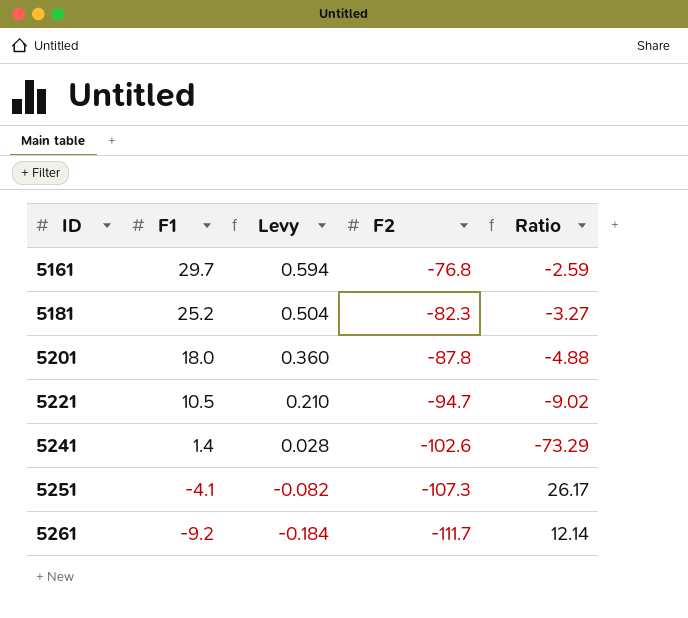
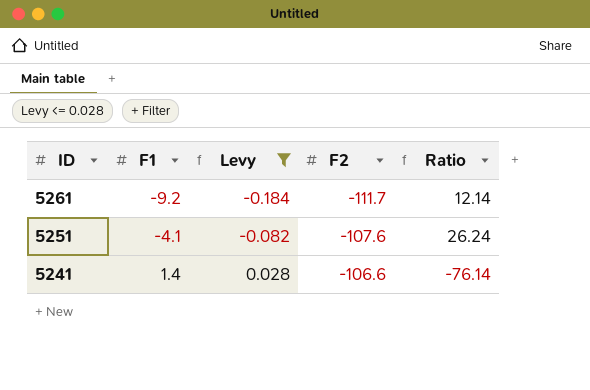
filter: none -> Levy <= 0.028
row order: ID ascending -> ID descending
5251 | F2: -107.3 -> -107.6
5251 | Ratio: 26.17 -> 26.24
5241 | F2: -102.6 -> -106.6
5241 | Ratio: -73.29 -> -76.14

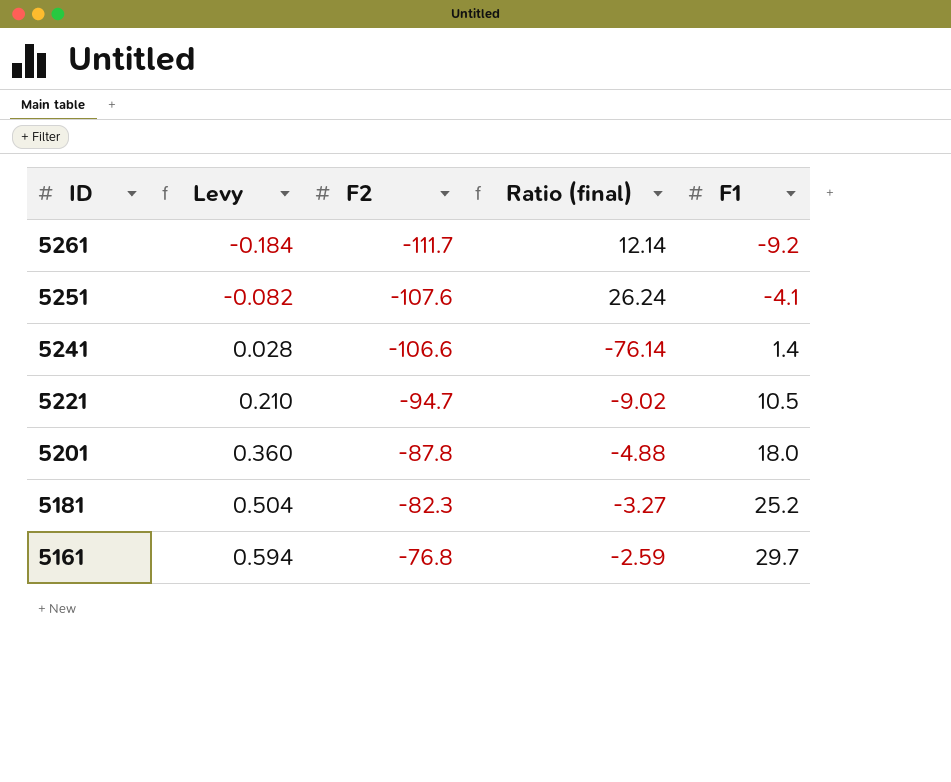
filter: Levy <= 0.028 -> none
column name: Ratio -> Ratio (final)
column F1 | position: 2 -> 5

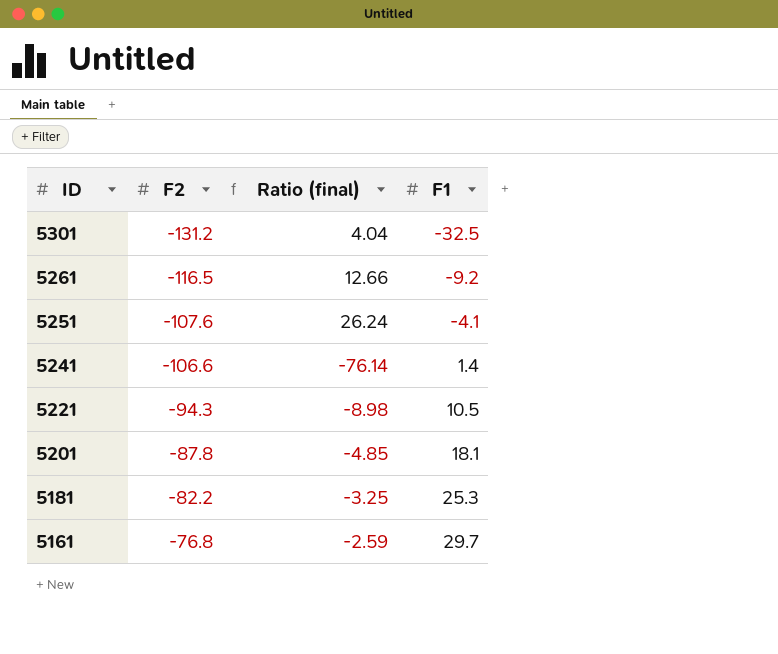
column Levy | formula: [F1] * 0.02 -> none
row 5301: none -> -131.2 | 4.04 | -32.5
5261 | F2: -111.7 -> -116.5
5261 | Ratio (final): 12.14 -> 12.66
5221 | F2: -94.7 -> -94.3
5221 | Ratio (final): -9.02 -> -8.98
5201 | Ratio (final): -4.88 -> -4.85
5201 | F1: 18.0 -> 18.1
5181 | F2: -82.3 -> -82.2
5181 | Ratio (final): -3.27 -> -3.25
5181 | F1: 25.2 -> 25.3

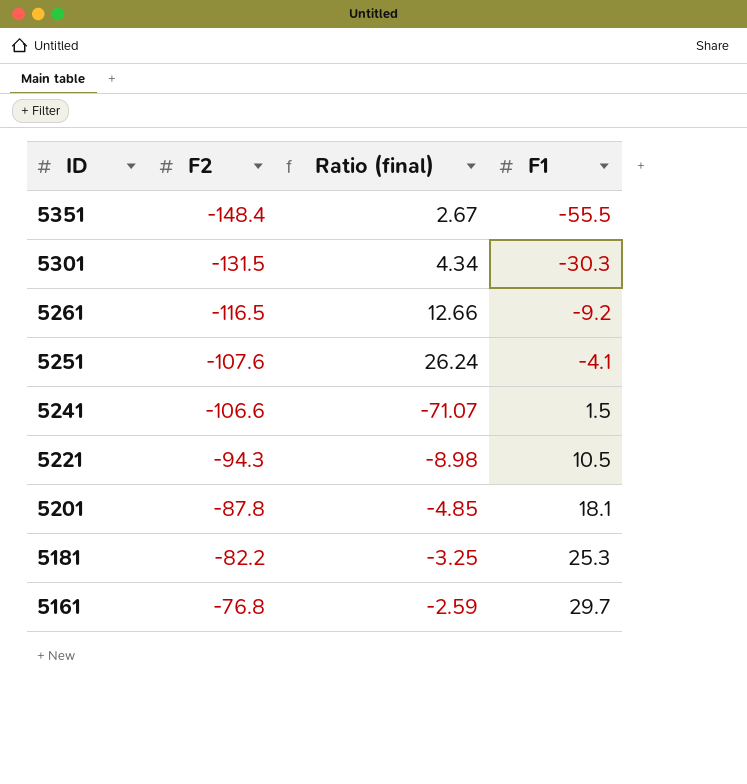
row 5351: none -> -148.4 | 2.67 | -55.5
5301 | F2: -131.2 -> -131.5
5301 | Ratio (final): 4.04 -> 4.34
5301 | F1: -32.5 -> -30.3
5241 | Ratio (final): -76.14 -> -71.07
5241 | F1: 1.4 -> 1.5

